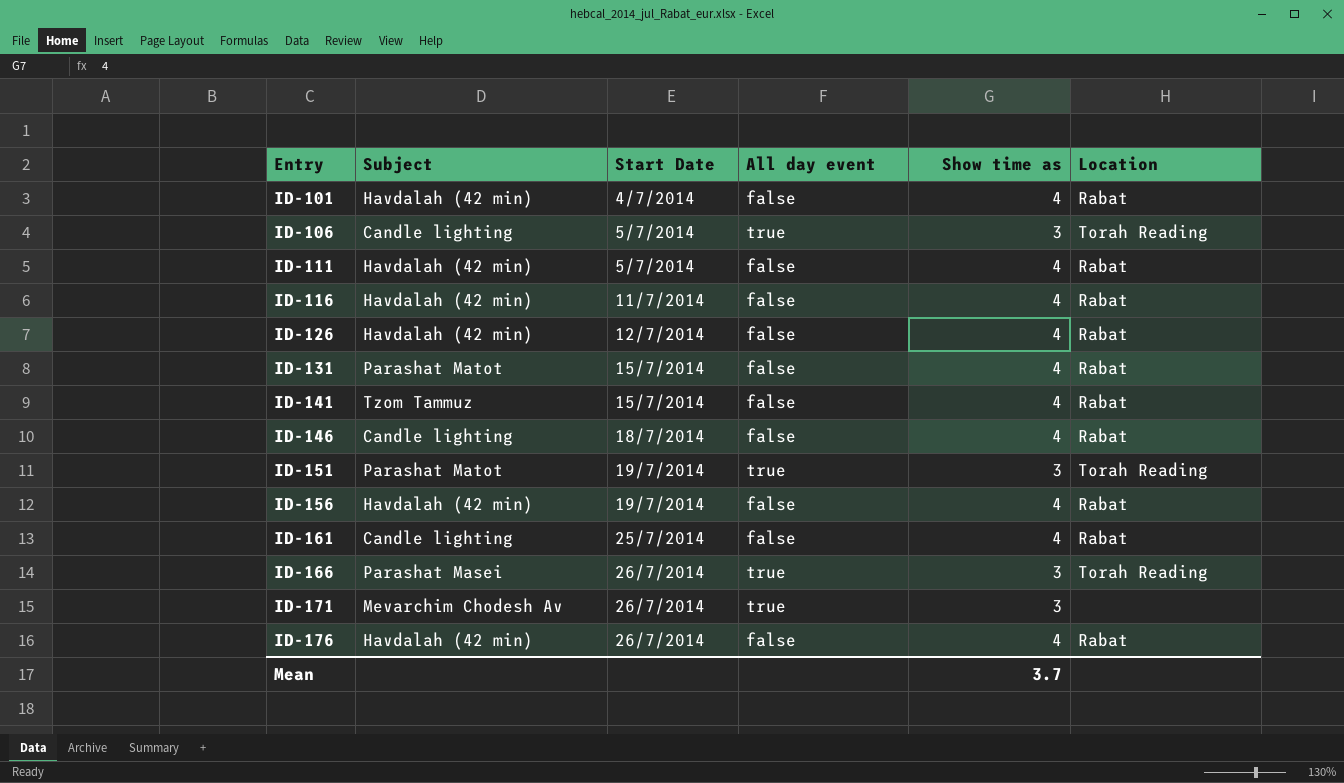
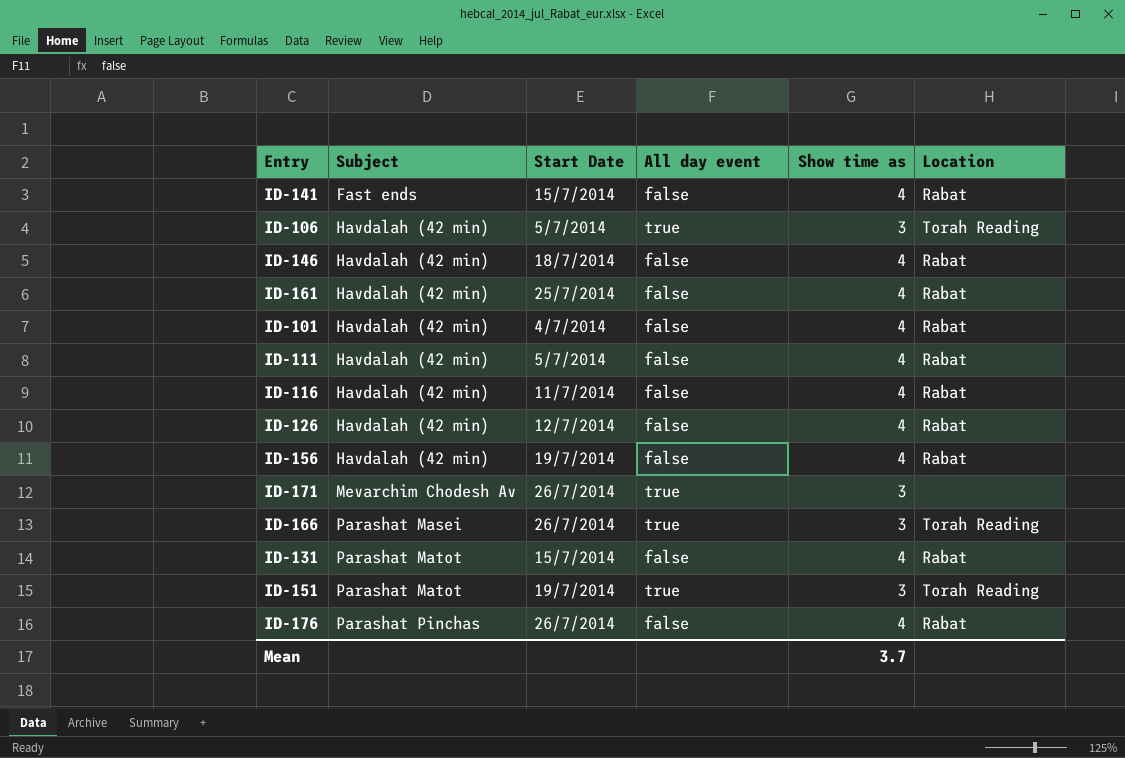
row order: Entry ascending -> Subject ascending
ID-141 | Subject: Tzom Tammuz -> Fast ends
ID-106 | Subject: Candle lighting -> Havdalah (42 min)
ID-146 | Subject: Candle lighting -> Havdalah (42 min)
ID-161 | Subject: Candle lighting -> Havdalah (42 min)
ID-176 | Subject: Havdalah (42 min) -> Parashat Pinchas

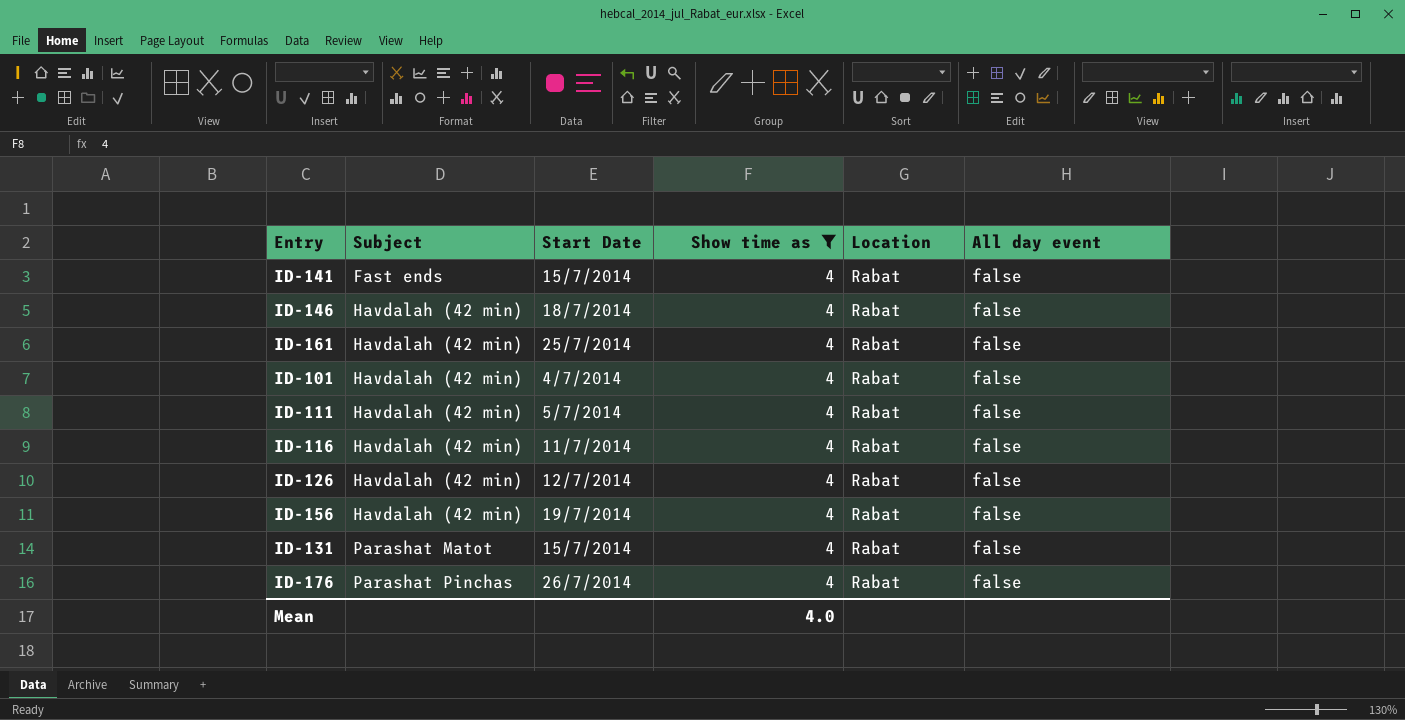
filter: none -> Show time as = 4
column All day event | position: 4 -> 6
Mean | Show time as: 3.7 -> 4.0

